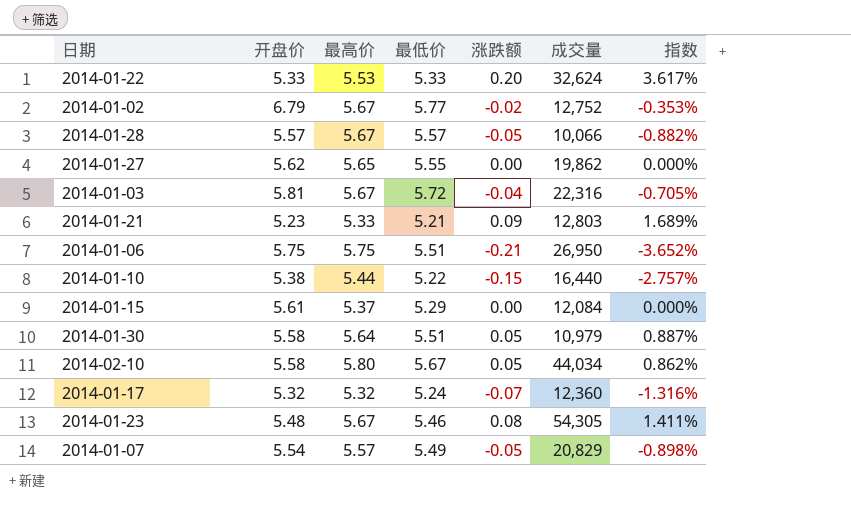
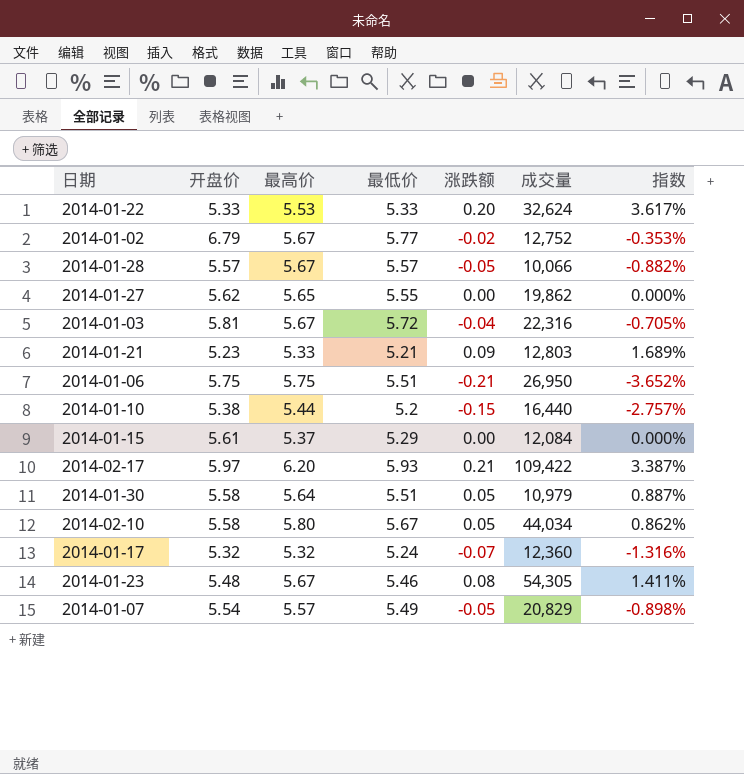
2014-01-10 | 最低价: 5.22 -> 5.2
row 2014-02-17: none -> 5.97 | 6.20 | 5.93 | 0.21 | 109,422 | 3.387%

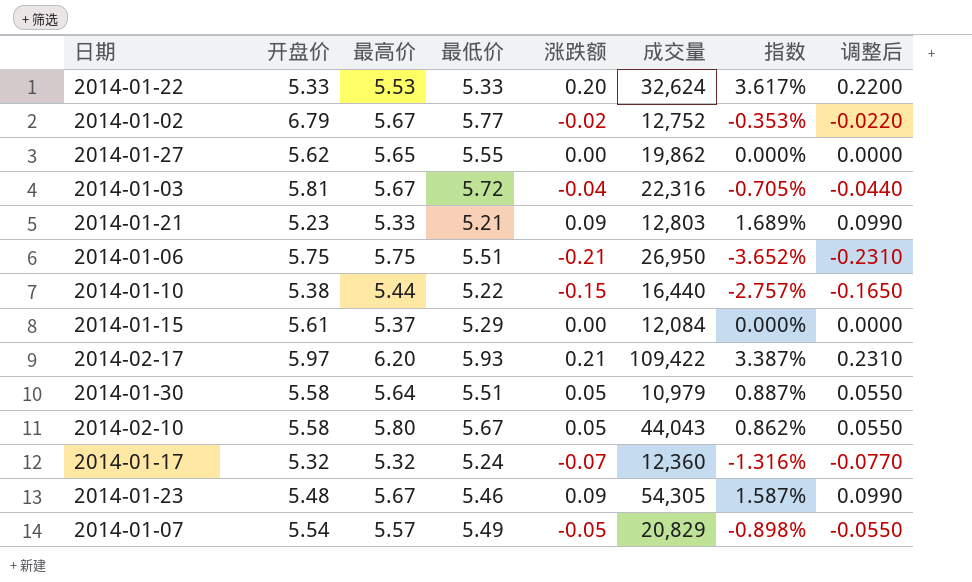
column 调整后 | formula: none -> [涨跌额] * 1.1
row 2014-01-28: 5.57 | 5.67 | 5.57 | -0.05 | 10,066 | -0.882% -> none
2014-01-10 | 最低价: 5.2 -> 5.22
2014-02-10 | 成交量: 44,034 -> 44,043
2014-01-23 | 涨跌额: 0.08 -> 0.09
2014-01-23 | 指数: 1.411% -> 1.587%

